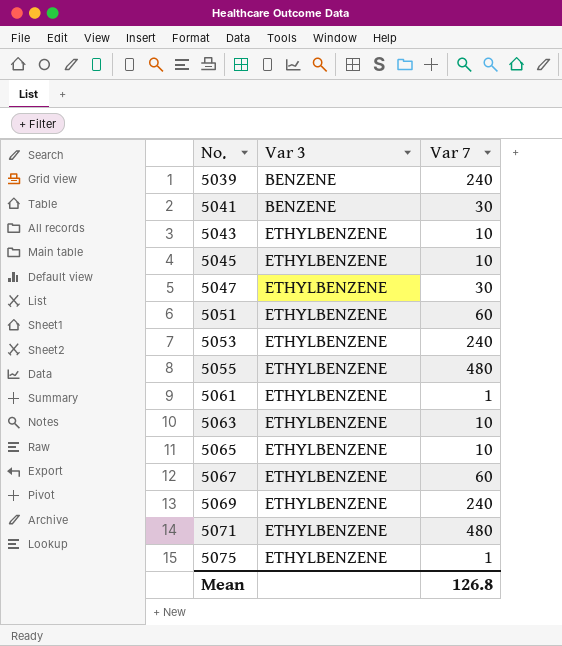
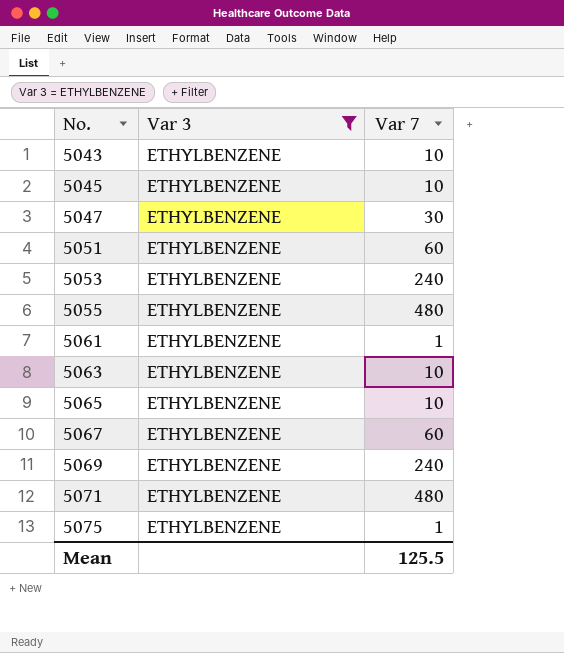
filter: none -> Var 3 = ETHYLBENZENE
Mean | Var 7: 126.8 -> 125.5

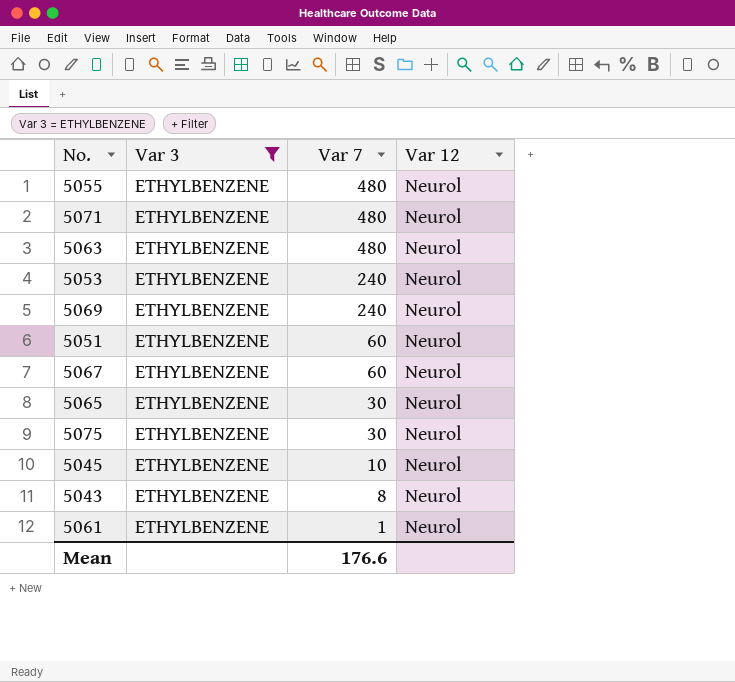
row order: No. ascending -> Var 7 descending
column Var 12 | position: none -> 4
row 5047: ETHYLBENZENE | 30 -> none
5063 | Var 7: 10 -> 480
5065 | Var 7: 10 -> 30
5075 | Var 7: 1 -> 30
5043 | Var 7: 10 -> 8
Mean | Var 7: 125.5 -> 176.6

